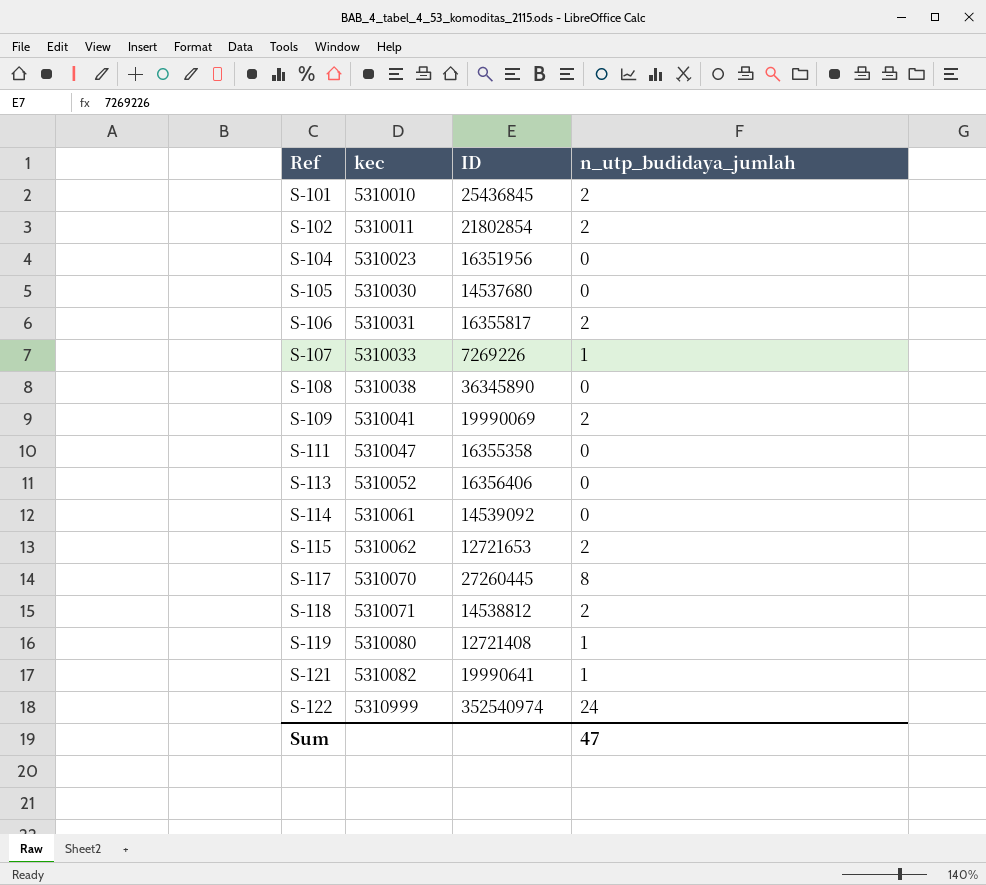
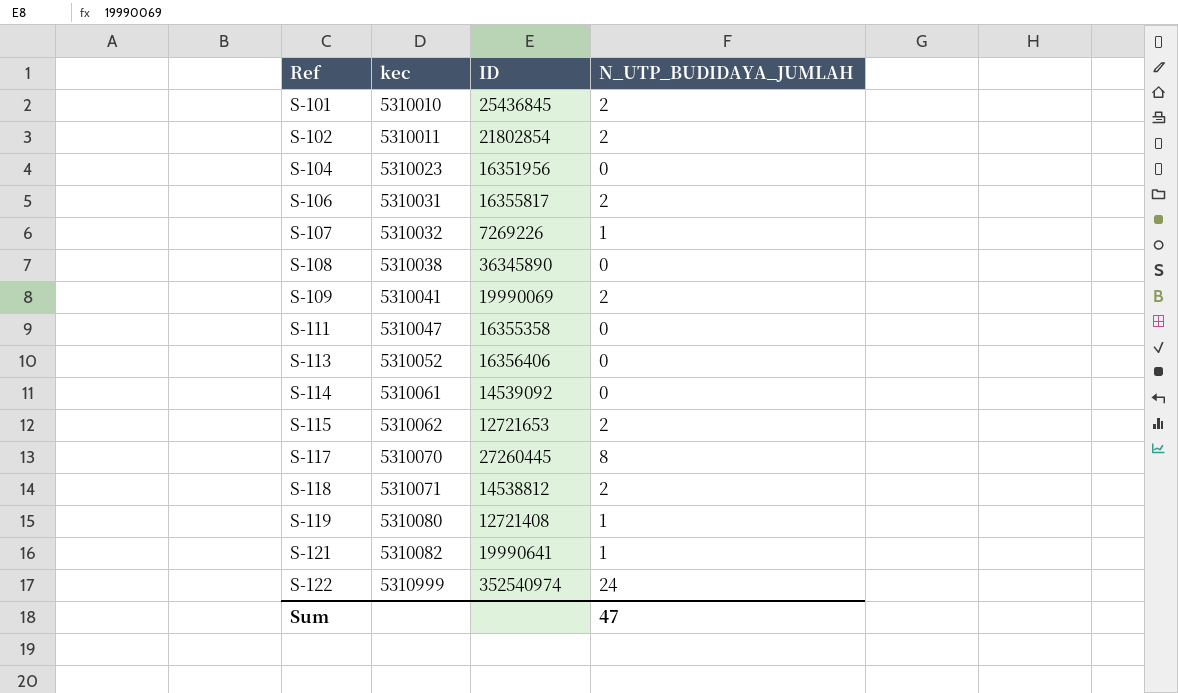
column name: n_utp_budidaya_jumlah -> N_UTP_BUDIDAYA_JUMLAH
row S-105: 5310030 | 14537680 | 0 -> none
S-107 | kec: 5310033 -> 5310032

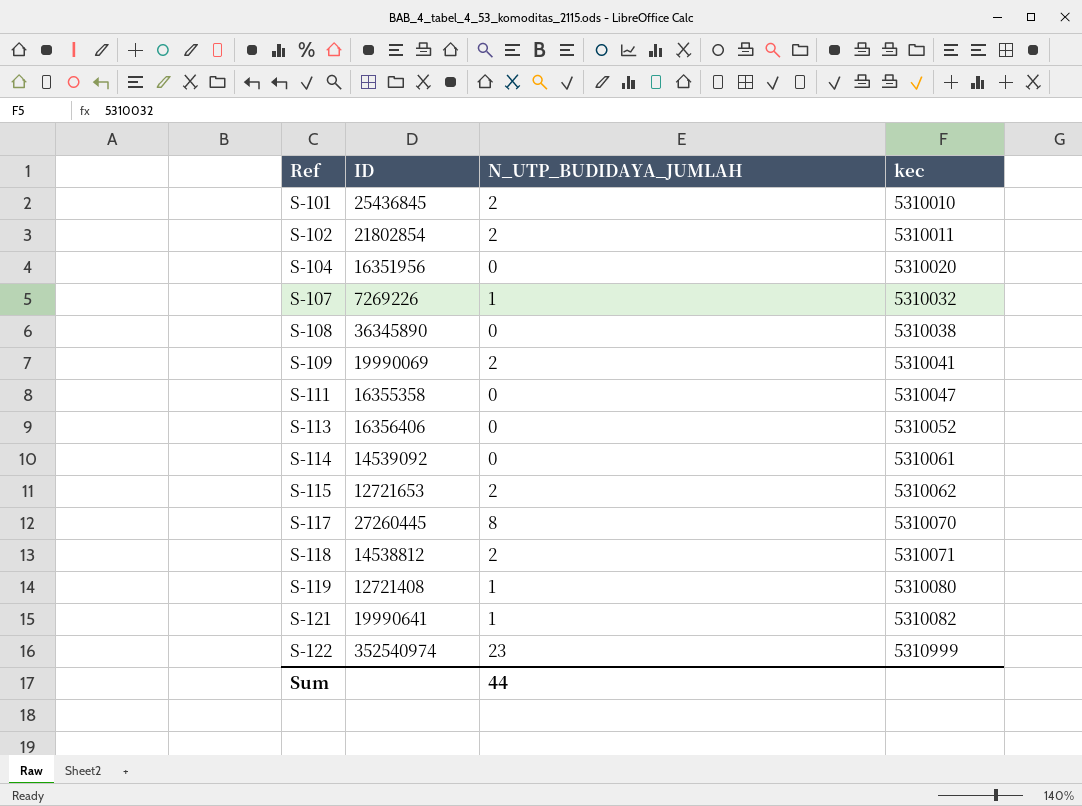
column kec | position: 2 -> 4
row S-106: 5310031 | 16355817 | 2 -> none
S-104 | kec: 5310023 -> 5310020
S-122 | N_UTP_BUDIDAYA_JUMLAH: 24 -> 23
Sum | N_UTP_BUDIDAYA_JUMLAH: 47 -> 44

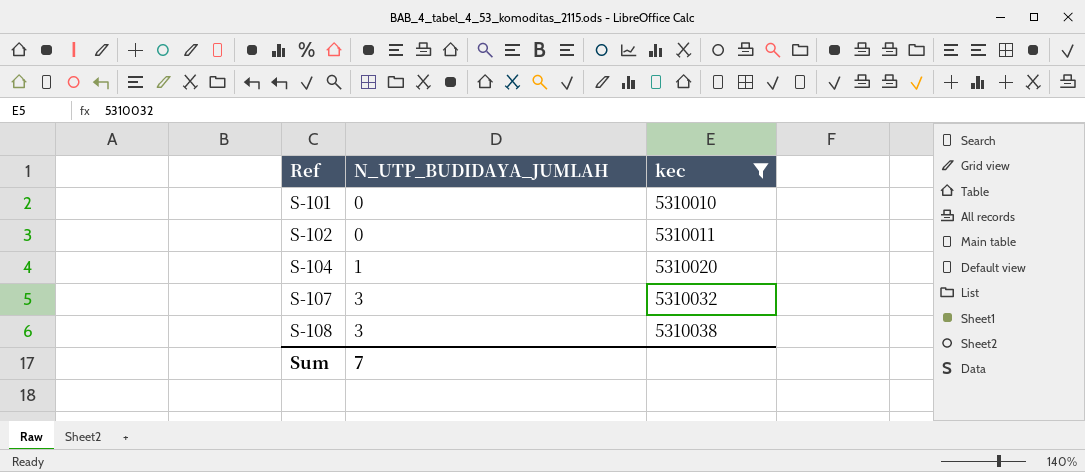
filter: none -> kec <= 5310038
column ID | position: 2 -> none
S-101 | N_UTP_BUDIDAYA_JUMLAH: 2 -> 0
S-102 | N_UTP_BUDIDAYA_JUMLAH: 2 -> 0
S-104 | N_UTP_BUDIDAYA_JUMLAH: 0 -> 1
S-107 | N_UTP_BUDIDAYA_JUMLAH: 1 -> 3
S-108 | N_UTP_BUDIDAYA_JUMLAH: 0 -> 3
Sum | N_UTP_BUDIDAYA_JUMLAH: 44 -> 7

